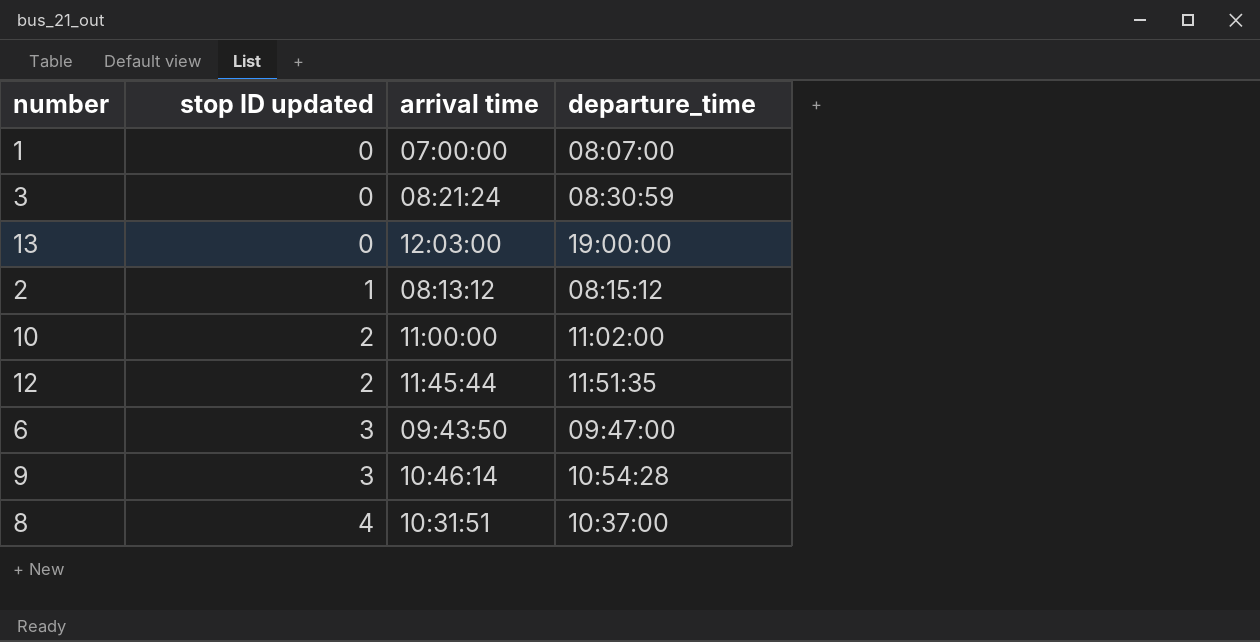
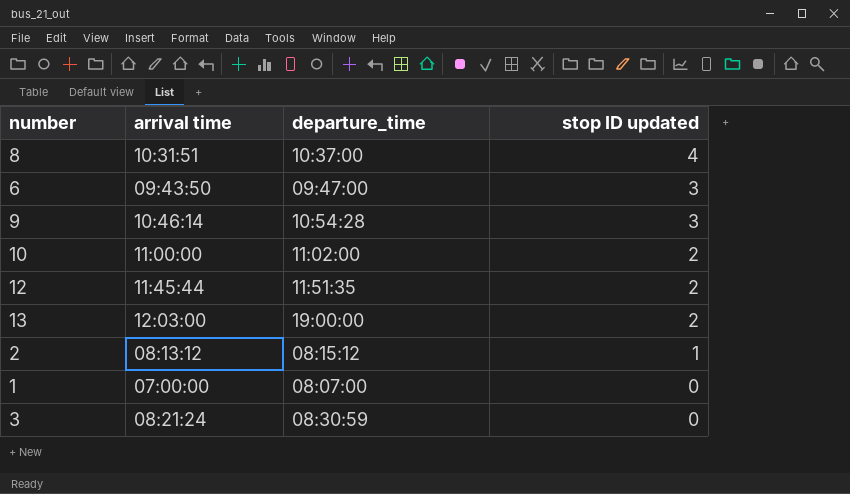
row order: stop ID updated ascending -> stop ID updated descending
column stop ID updated | position: 2 -> 4
13 | stop ID updated: 0 -> 2

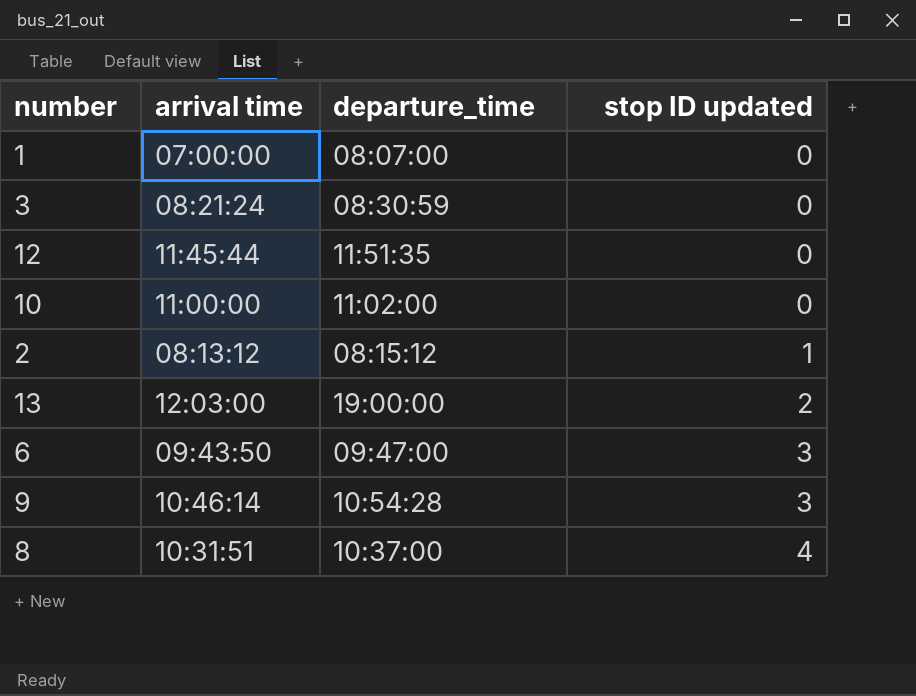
row order: stop ID updated descending -> stop ID updated ascending
12 | stop ID updated: 2 -> 0
10 | stop ID updated: 2 -> 0

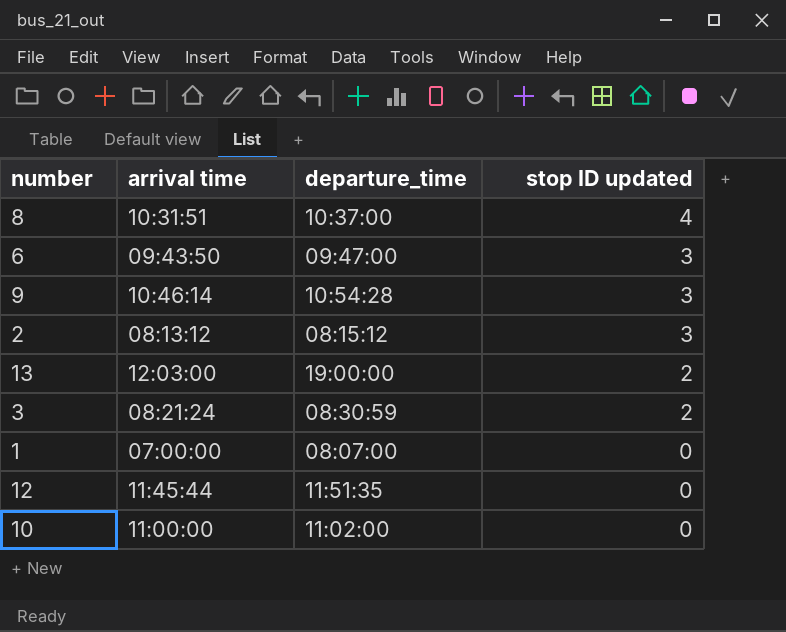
row order: stop ID updated ascending -> stop ID updated descending
2 | stop ID updated: 1 -> 3
3 | stop ID updated: 0 -> 2

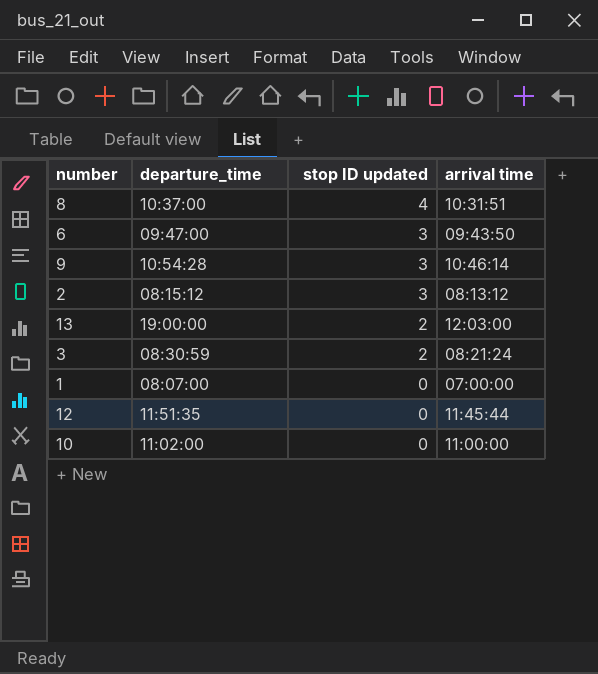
column arrival time | position: 2 -> 4

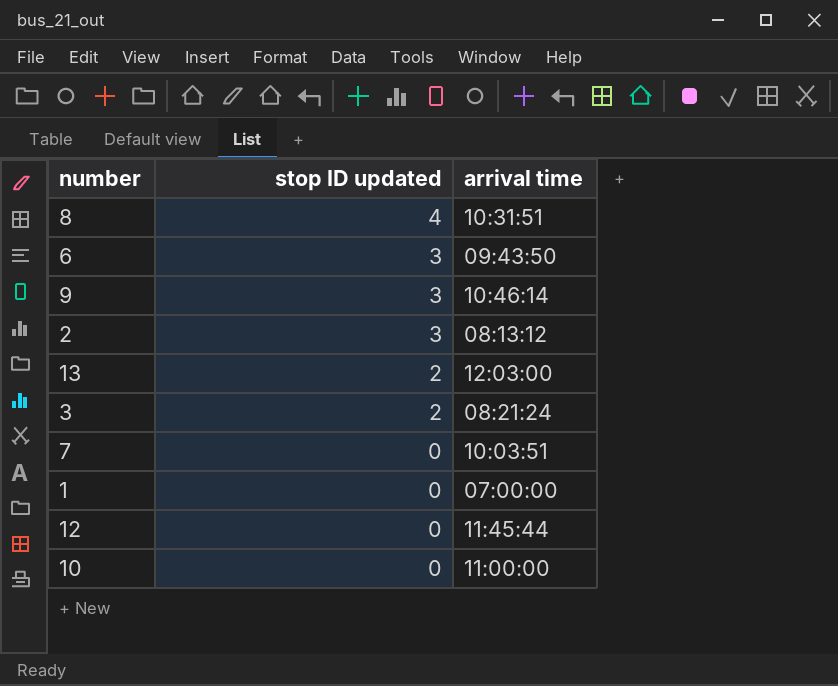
column departure_time | position: 2 -> none
row 7: none -> 0 | 10:03:51

